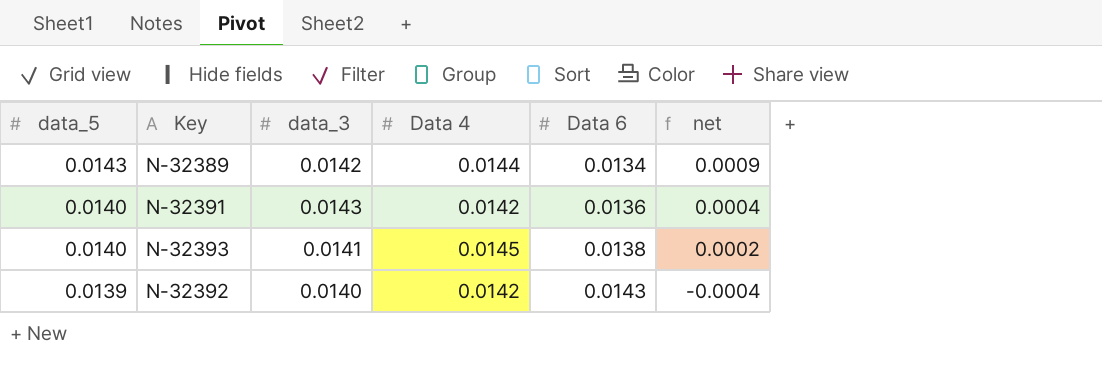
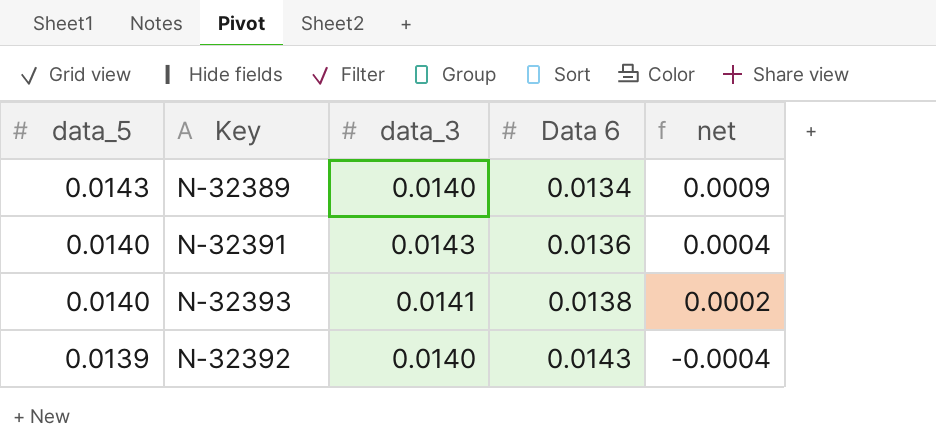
column Data 4 | position: 4 -> none
N-32389 | data_3: 0.0142 -> 0.0140

